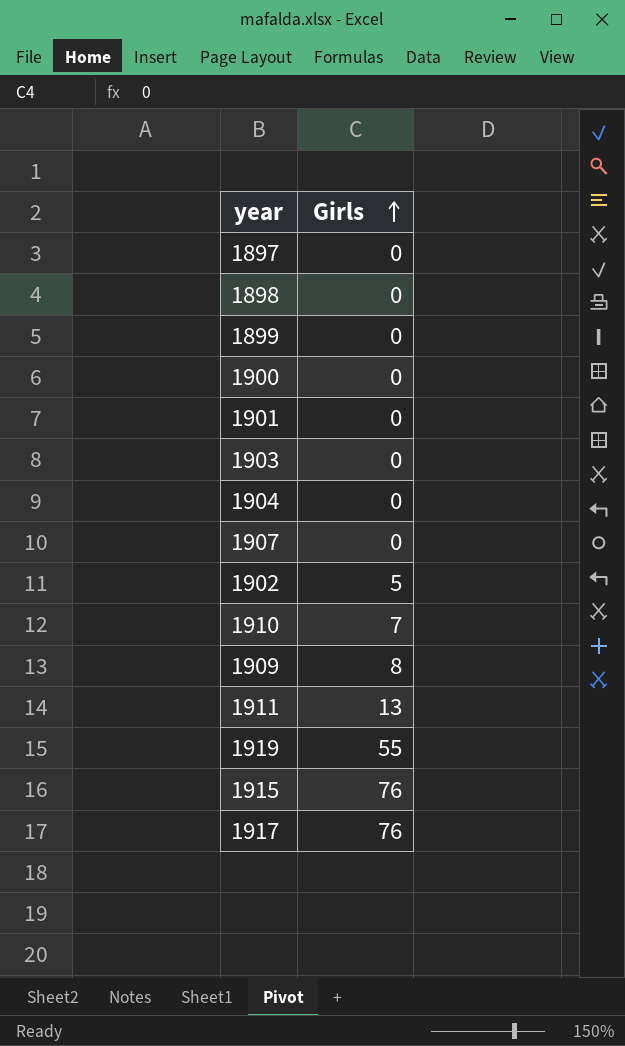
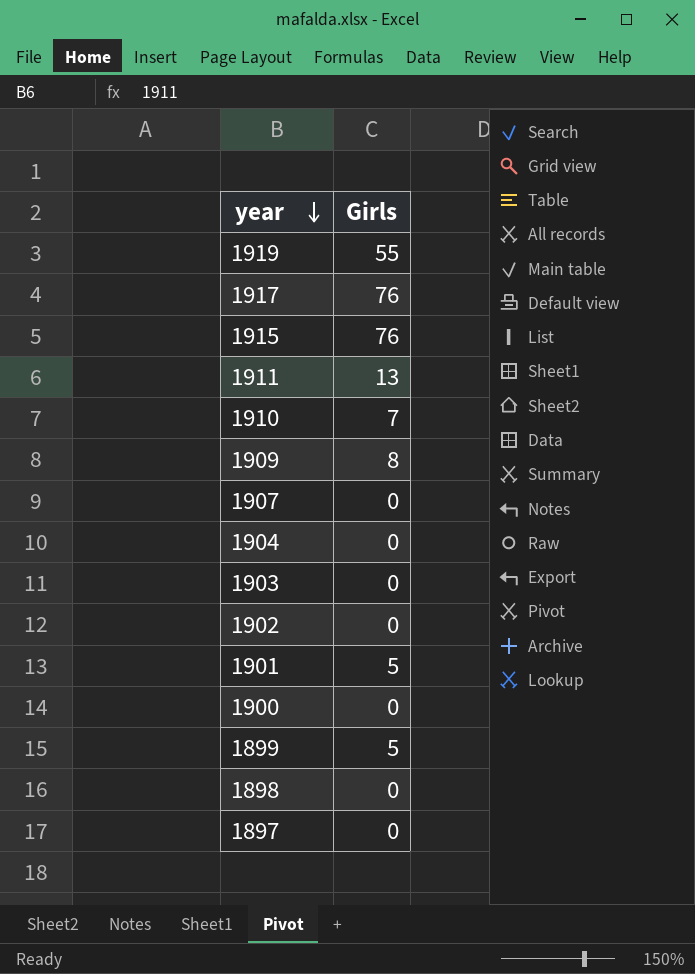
row order: Girls ascending -> year descending
1902 | Girls: 5 -> 0
1901 | Girls: 0 -> 5
1899 | Girls: 0 -> 5

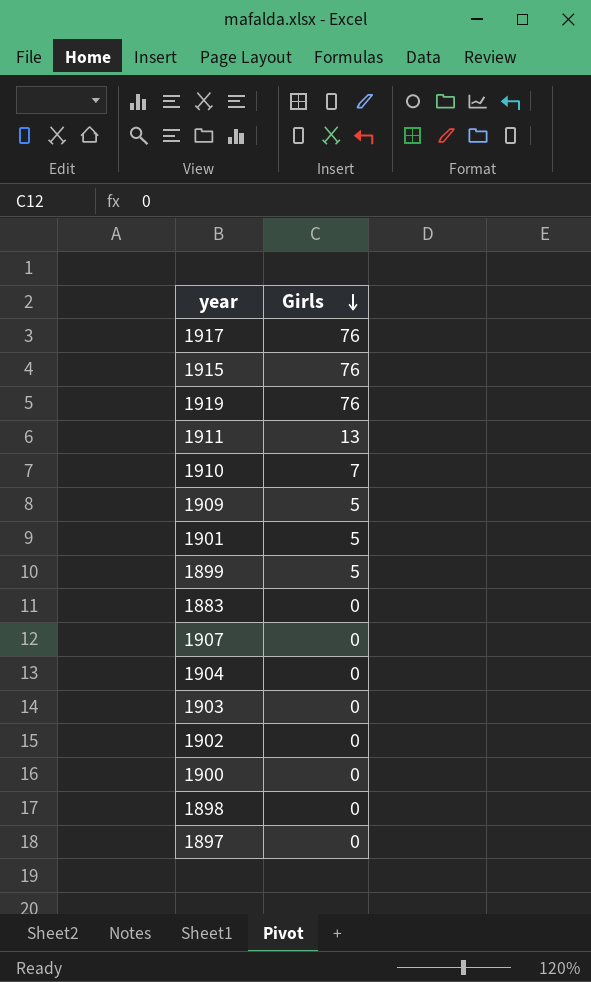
row order: year descending -> Girls descending
1919 | Girls: 55 -> 76
1909 | Girls: 8 -> 5
row 1883: none -> 0

